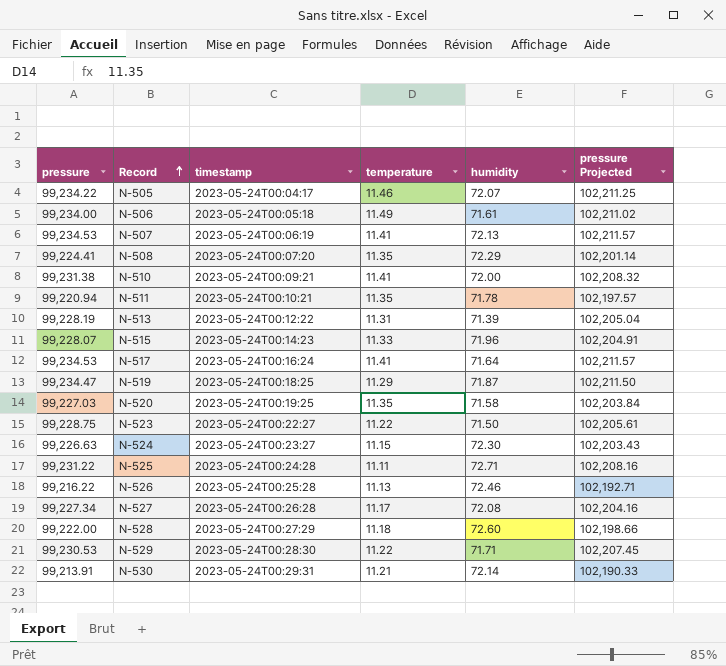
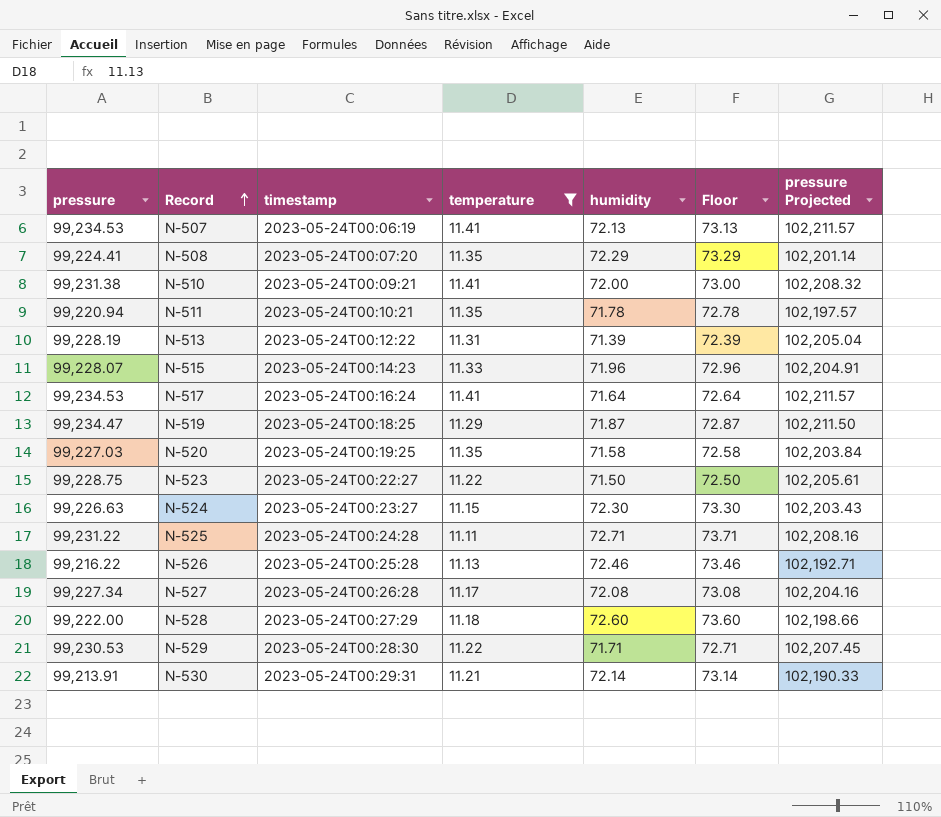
filter: none -> temperature <= 11.41
column Floor | formula: none -> [humidity] + 1

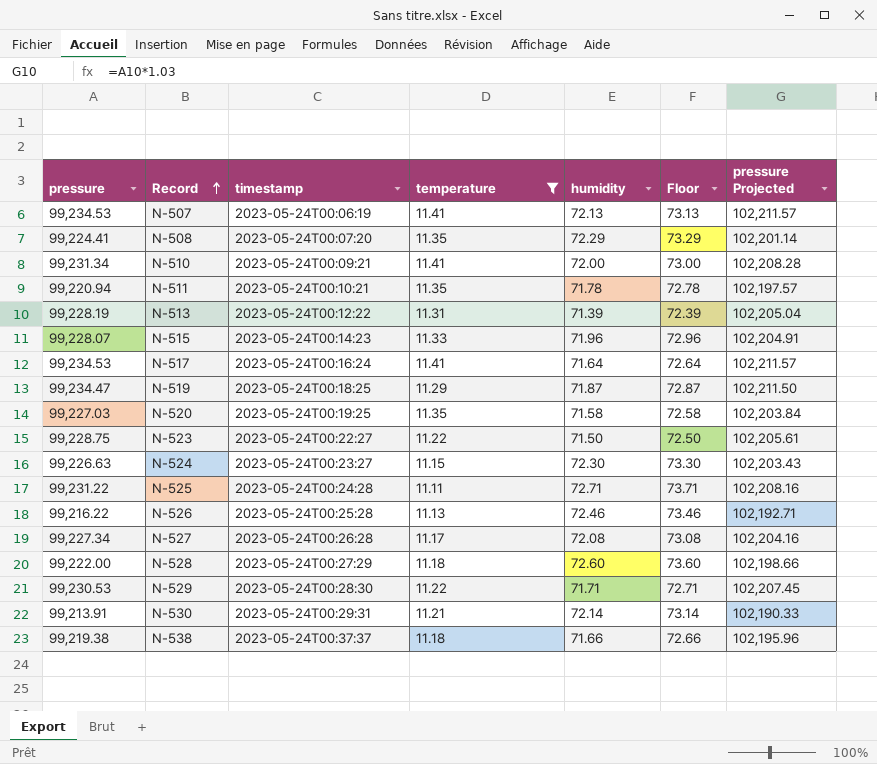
N-510 | pressure: 99,231.38 -> 99,231.34
N-510 | pressure Projected: 102,208.32 -> 102,208.28
row N-538: none -> 99,219.38 | 2023-05-24T00:37:37 | 11.18 | 71.66 | 72.66 | 102,195.96

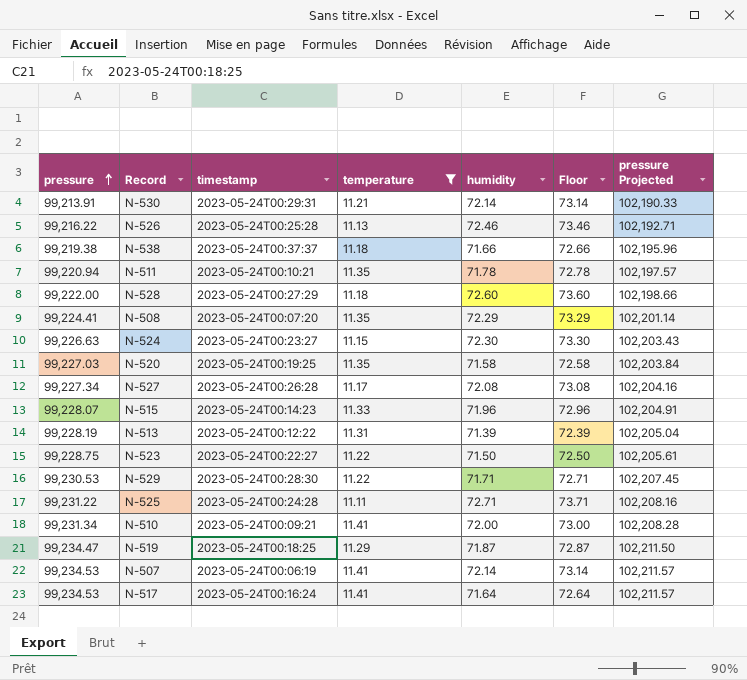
row order: Record ascending -> pressure ascending
N-507 | humidity: 72.13 -> 72.14
N-507 | Floor: 73.13 -> 73.14

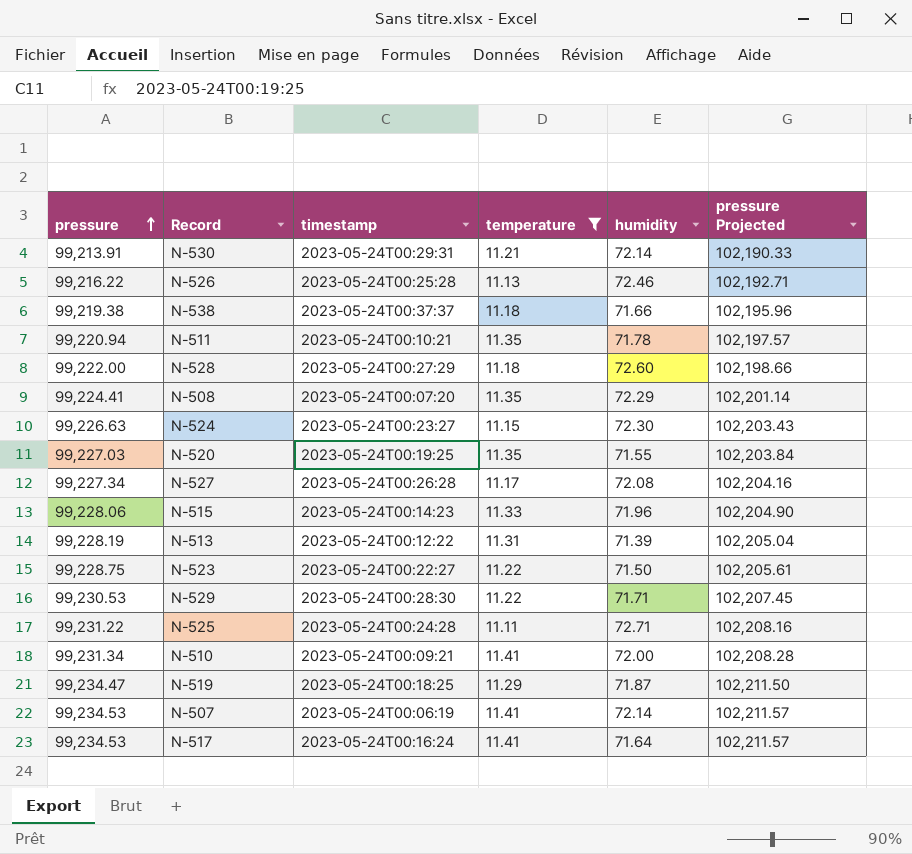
column Floor | formula: [humidity] + 1 -> none
N-520 | humidity: 71.58 -> 71.55
N-515 | pressure: 99,228.07 -> 99,228.06
N-515 | pressure Projected: 102,204.91 -> 102,204.90

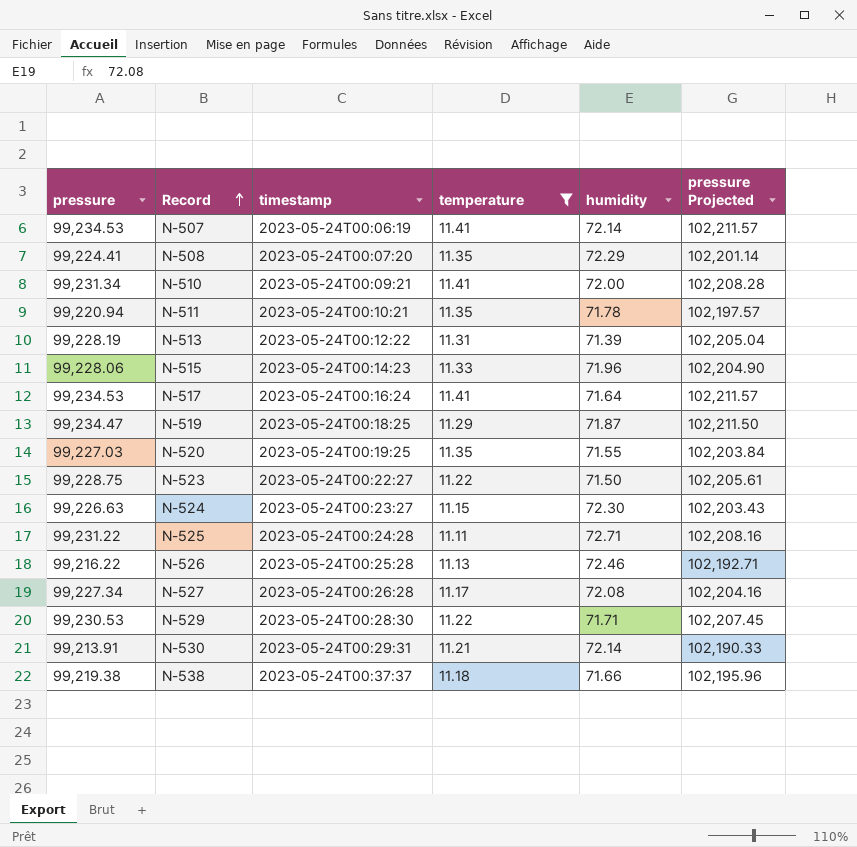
row order: pressure ascending -> Record ascending
row N-528: 99,222.00 | 2023-05-24T00:27:29 | 11.18 | 72.60 | 102,198.66 -> none

